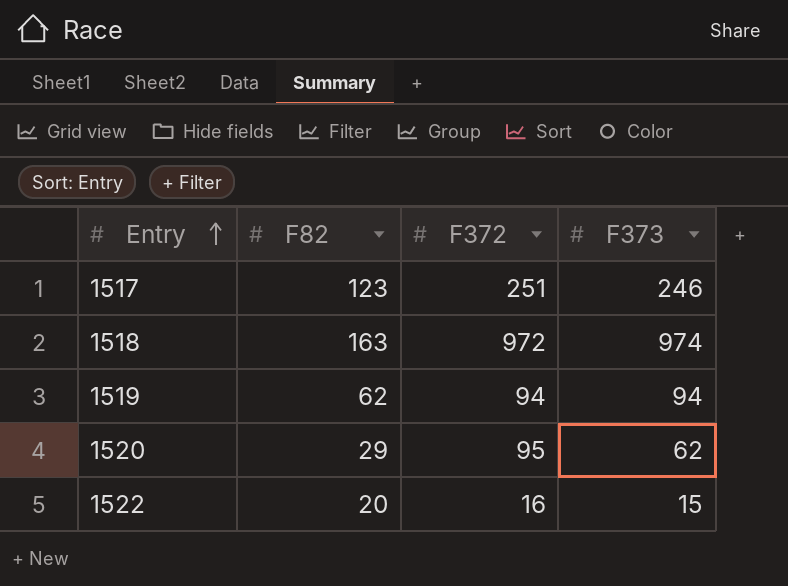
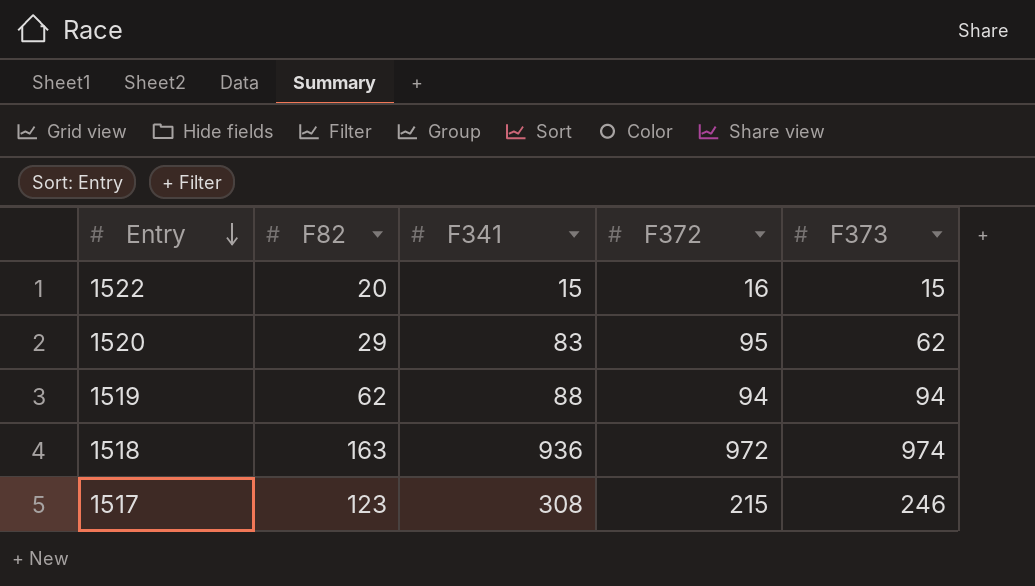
row order: Entry ascending -> Entry descending
column F341 | position: none -> 3
1517 | F372: 251 -> 215

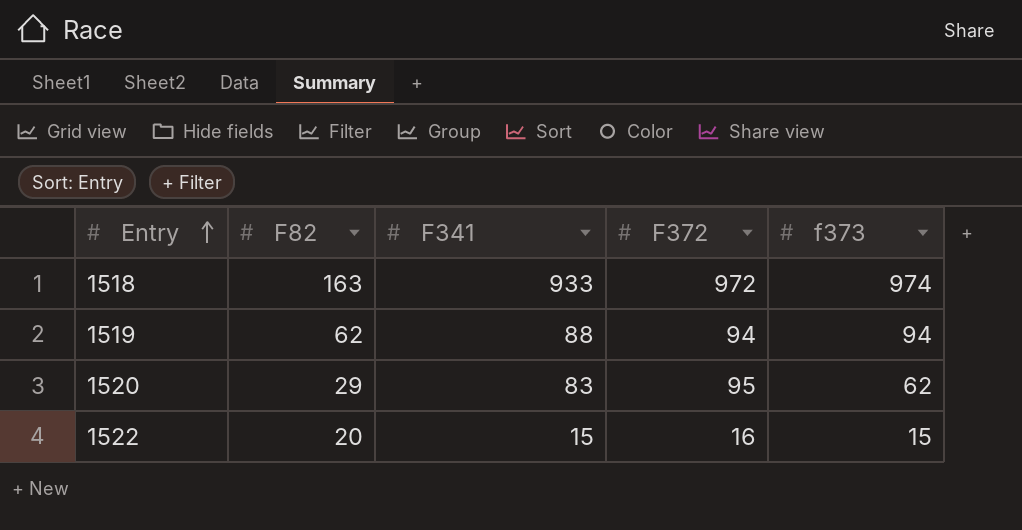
row order: Entry descending -> Entry ascending
column name: F373 -> f373
row 1517: 123 | 308 | 215 | 246 -> none
1518 | F341: 936 -> 933

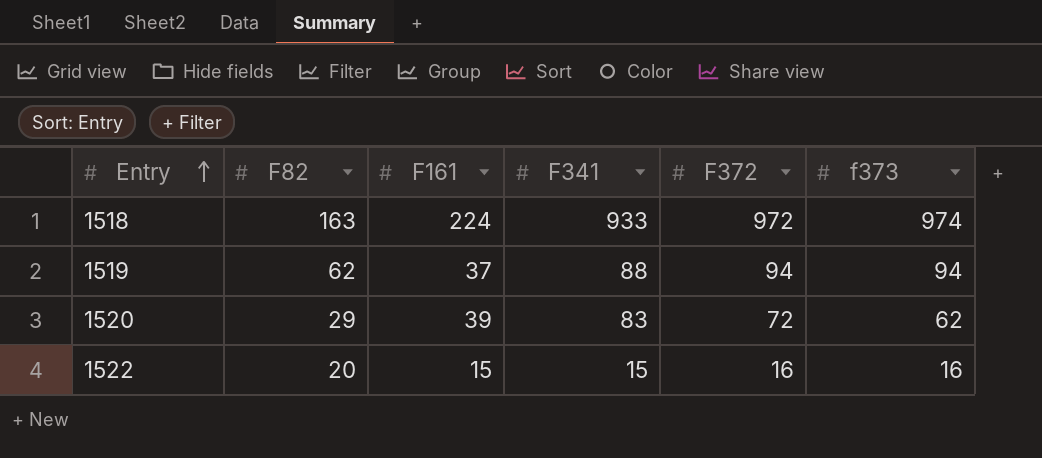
column F161 | position: none -> 3
1520 | F372: 95 -> 72
1522 | f373: 15 -> 16

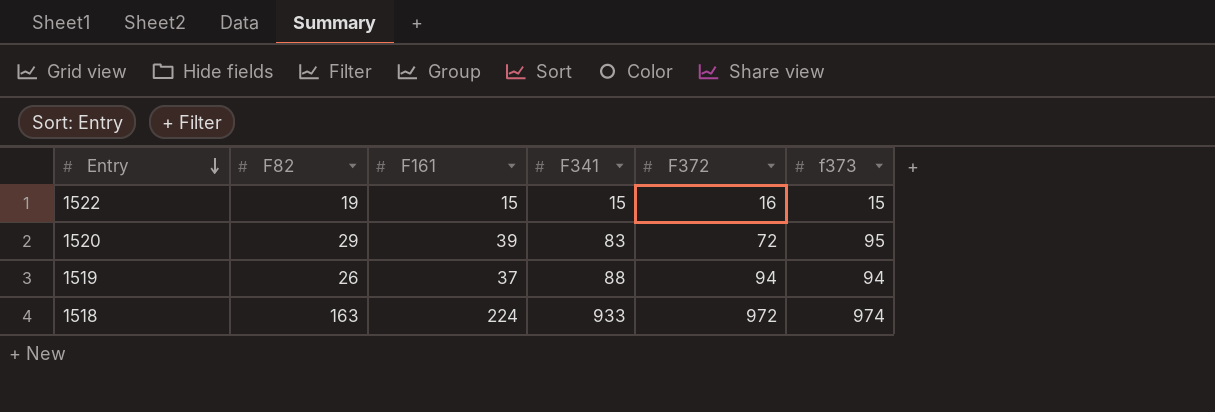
row order: Entry ascending -> Entry descending
1522 | F82: 20 -> 19
1522 | f373: 16 -> 15
1520 | f373: 62 -> 95
1519 | F82: 62 -> 26

